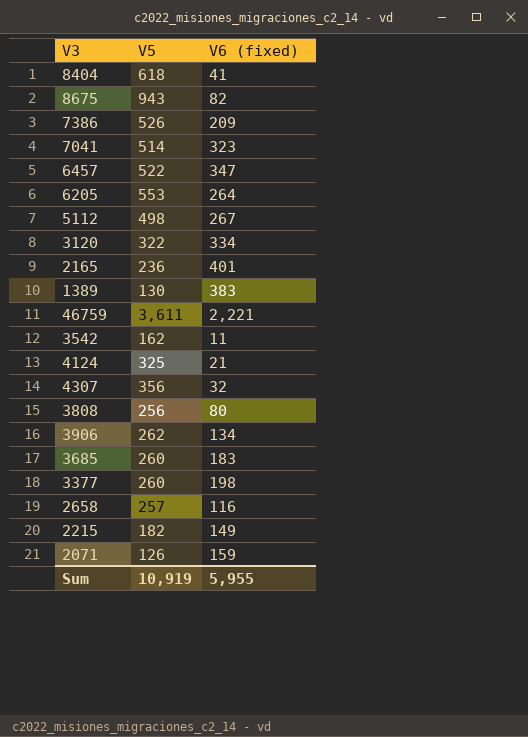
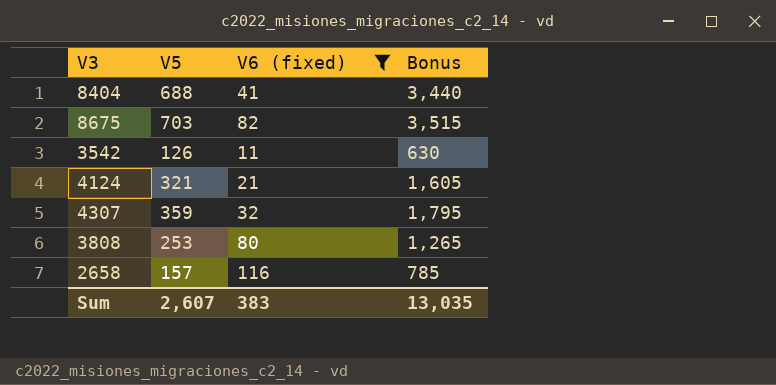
filter: none -> V6 (fixed) <= 116
column Bonus | formula: none -> [V5] * 5
8404 | V5: 618 -> 688
8675 | V5: 943 -> 703
3542 | V5: 162 -> 126
4124 | V5: 325 -> 321
4307 | V5: 356 -> 359
3808 | V5: 256 -> 253
2658 | V5: 257 -> 157
Sum | V5: 10,919 -> 2,607
Sum | V6 (fixed): 5,955 -> 383

